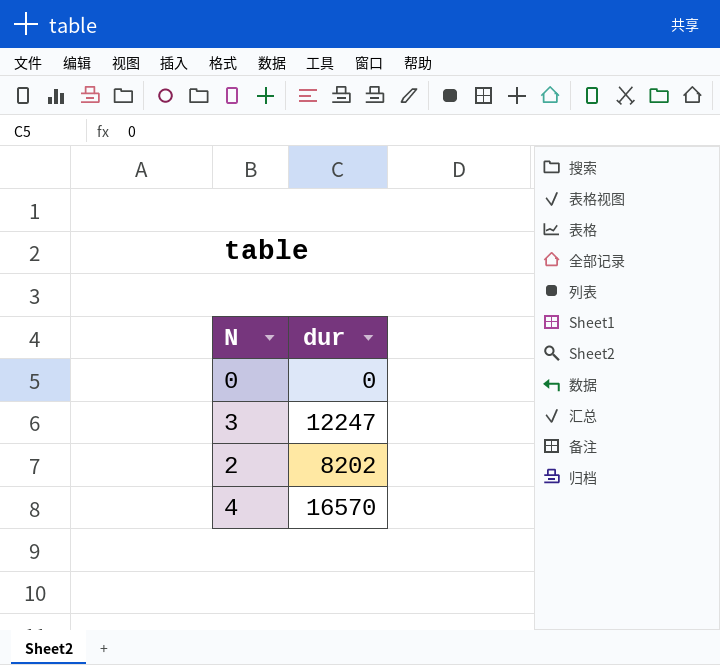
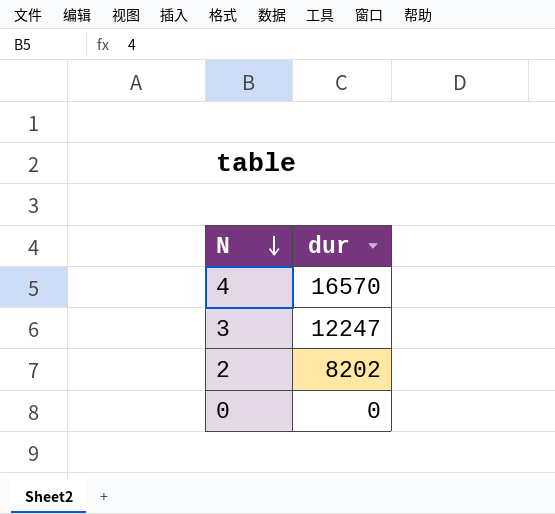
row order: none -> N descending

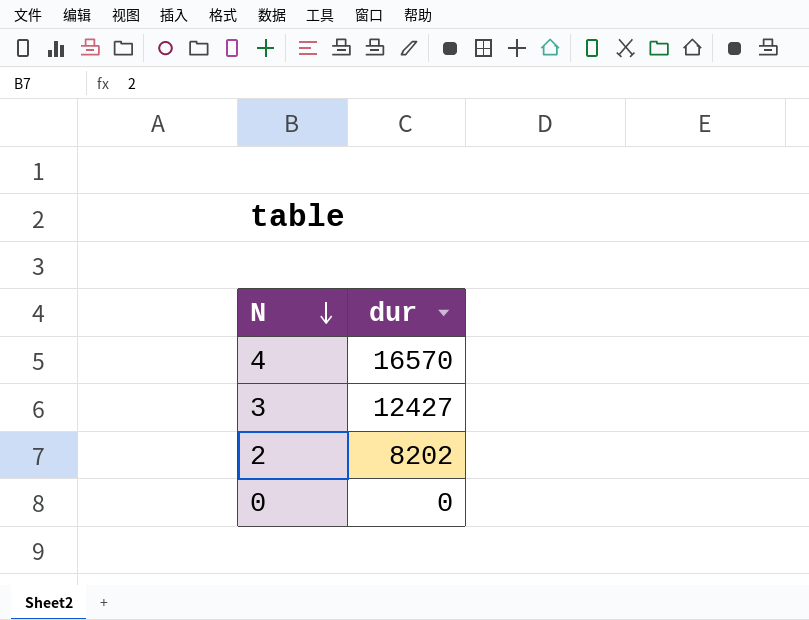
3 | dur: 12247 -> 12427

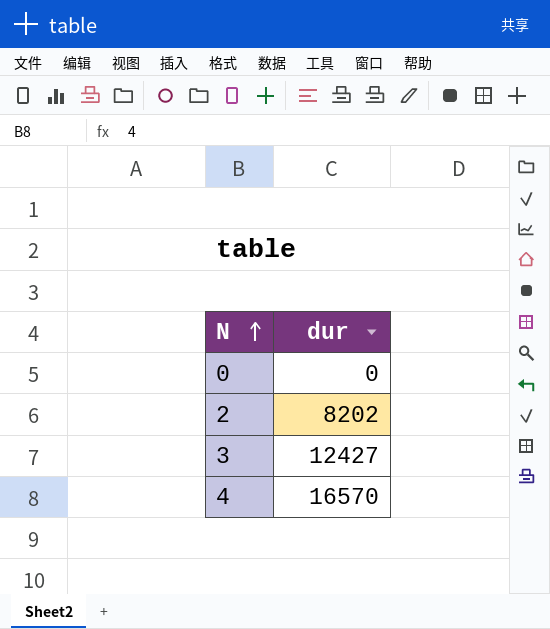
row order: N descending -> N ascending

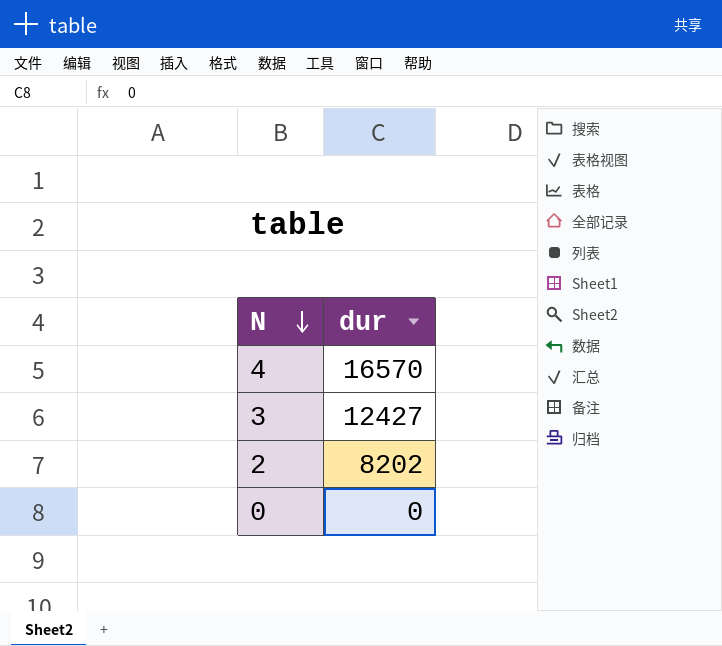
row order: N ascending -> N descending

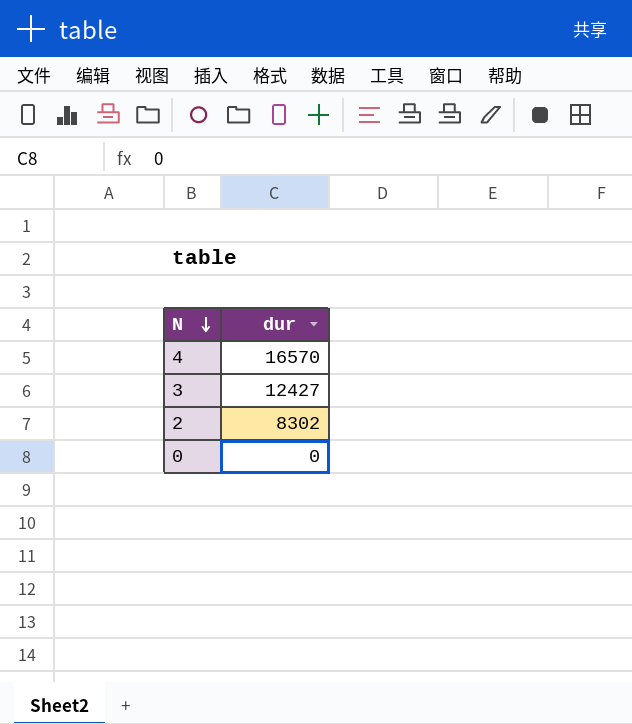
2 | dur: 8202 -> 8302

